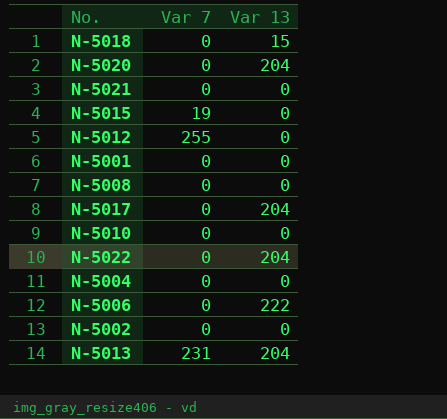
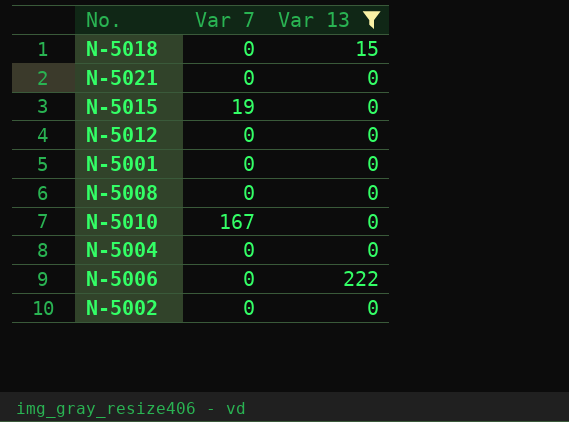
filter: none -> Var 13 != 204
N-5012 | Var 7: 255 -> 0
N-5010 | Var 7: 0 -> 167

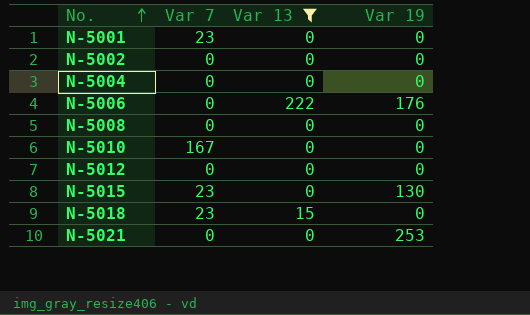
row order: none -> No. ascending
column Var 19 | position: none -> 4
N-5001 | Var 7: 0 -> 23
N-5015 | Var 7: 19 -> 23
N-5018 | Var 7: 0 -> 23

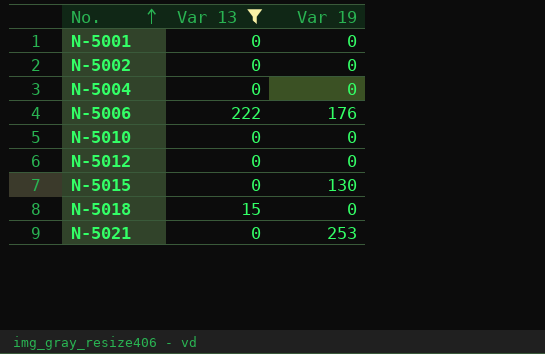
column Var 7 | position: 2 -> none
row N-5008: 0 | 0 | 0 -> none

